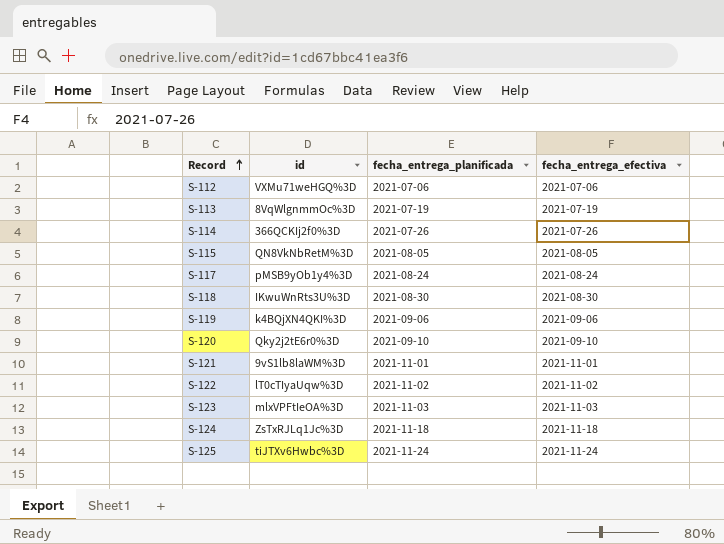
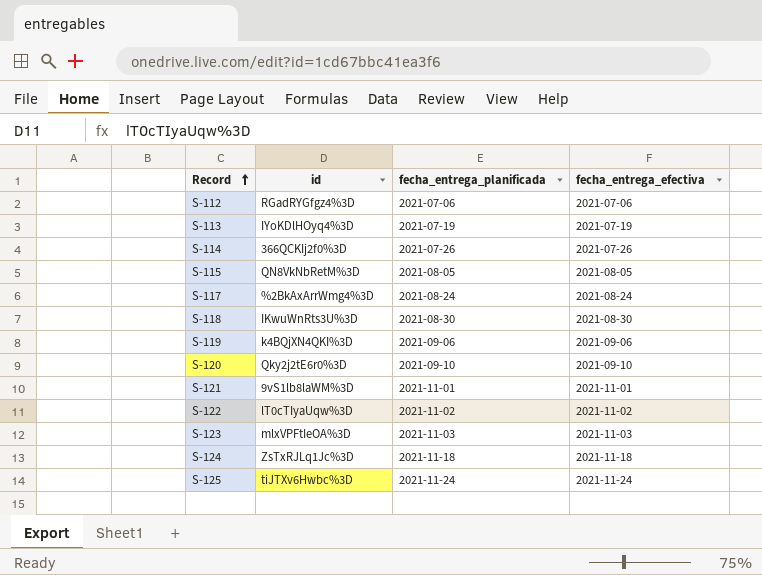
S-112 | id: VXMu71weHGQ%3D -> RGadRYGfgz4%3D
S-113 | id: 8VqWlgnmmOc%3D -> IYoKDlHOyq4%3D
S-117 | id: pMSB9yOb1y4%3D -> %2BkAxArrWmg4%3D

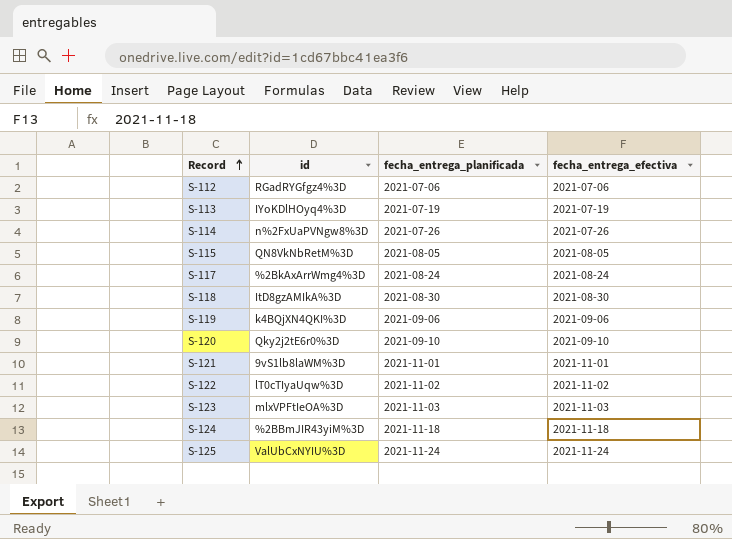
S-114 | id: 366QCKIj2f0%3D -> n%2FxUaPVNgw8%3D
S-118 | id: IKwuWnRts3U%3D -> ItD8gzAMIkA%3D
S-124 | id: ZsTxRJLq1Jc%3D -> %2BBmJIR43yiM%3D
S-125 | id: tiJTXv6Hwbc%3D -> ValUbCxNYIU%3D

